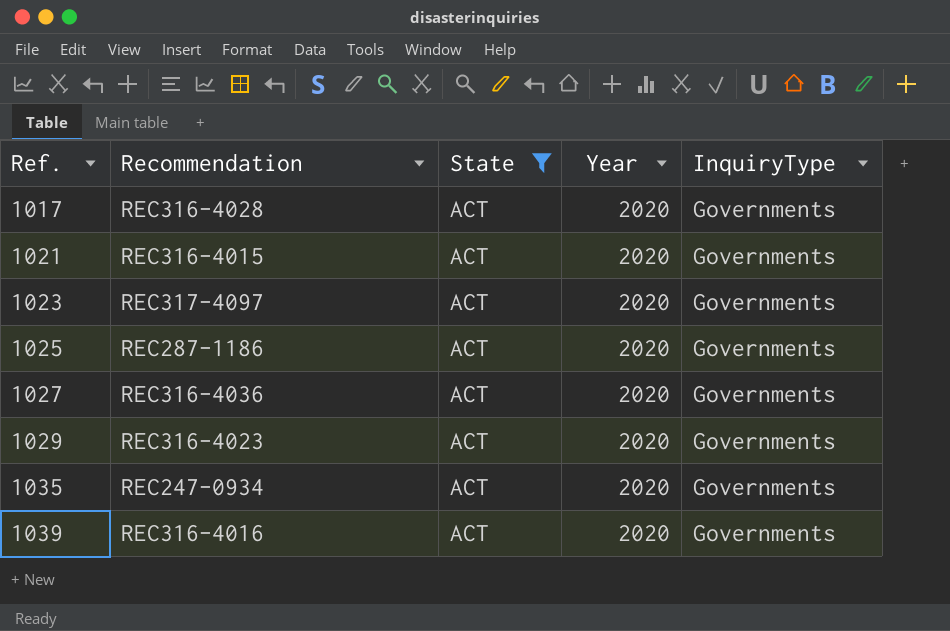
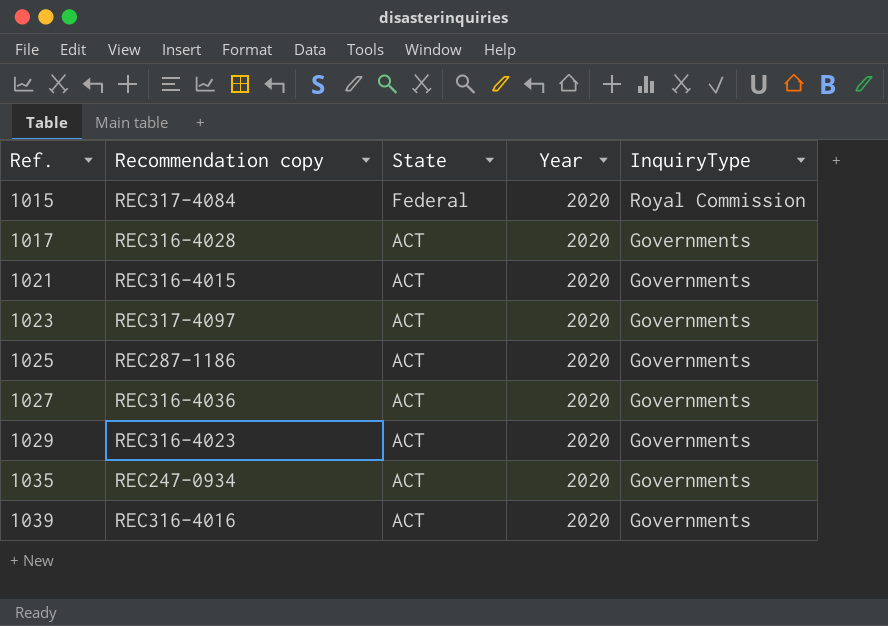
filter: State = ACT -> none
column name: Recommendation -> Recommendation copy

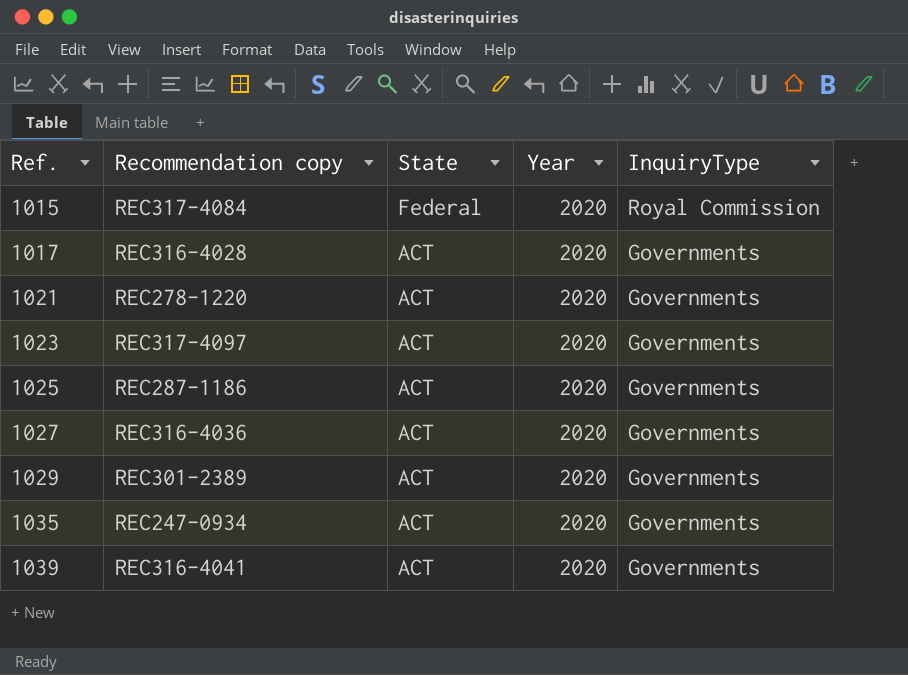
1021 | Recommendation copy: REC316-4015 -> REC278-1220
1029 | Recommendation copy: REC316-4023 -> REC301-2389
1039 | Recommendation copy: REC316-4016 -> REC316-4041

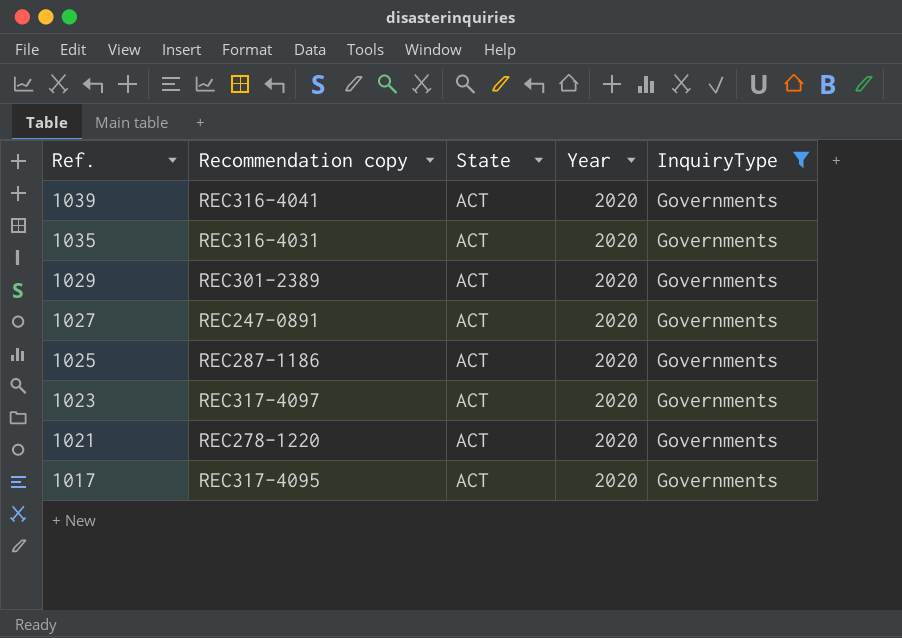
filter: none -> InquiryType = Governments
row order: Ref. ascending -> Ref. descending
1035 | Recommendation copy: REC247-0934 -> REC316-4031
1027 | Recommendation copy: REC316-4036 -> REC247-0891
1017 | Recommendation copy: REC316-4028 -> REC317-4095

